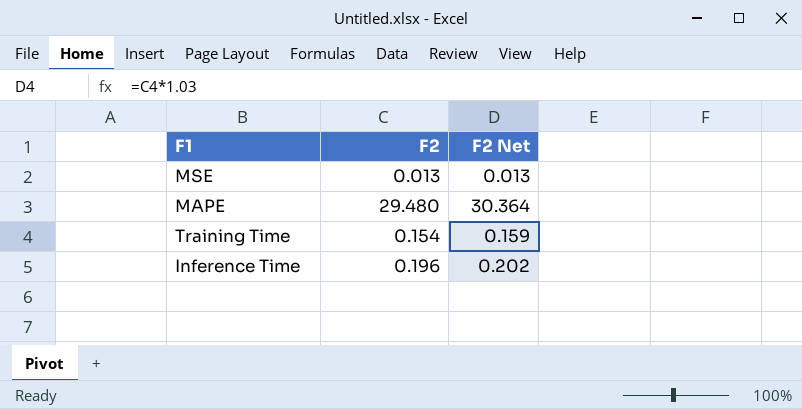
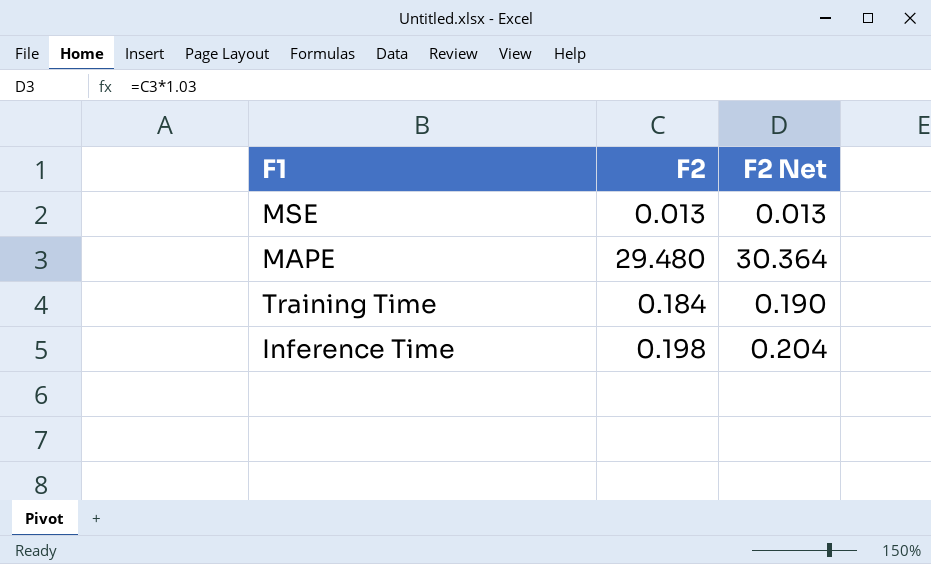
Training Time | F2: 0.154 -> 0.184
Training Time | F2 Net: 0.159 -> 0.190
Inference Time | F2: 0.196 -> 0.198
Inference Time | F2 Net: 0.202 -> 0.204

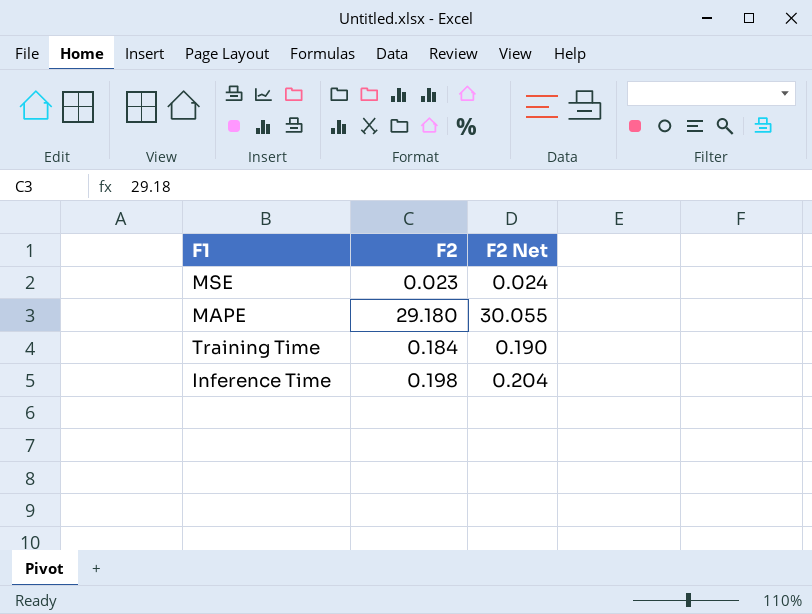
MSE | F2: 0.013 -> 0.023
MSE | F2 Net: 0.013 -> 0.024
MAPE | F2: 29.480 -> 29.180
MAPE | F2 Net: 30.364 -> 30.055

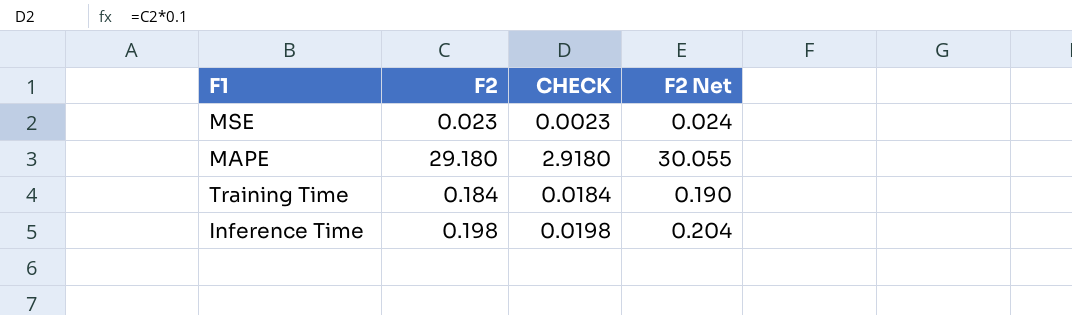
column CHECK | formula: none -> [F2] * 0.1

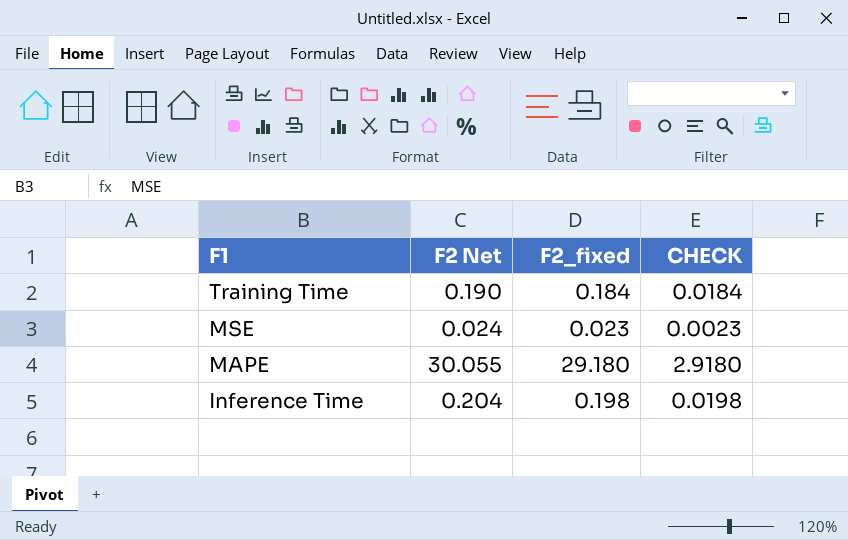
row order: none -> F1 descending
column F2 Net | position: 4 -> 2
column name: F2 -> F2_fixed

